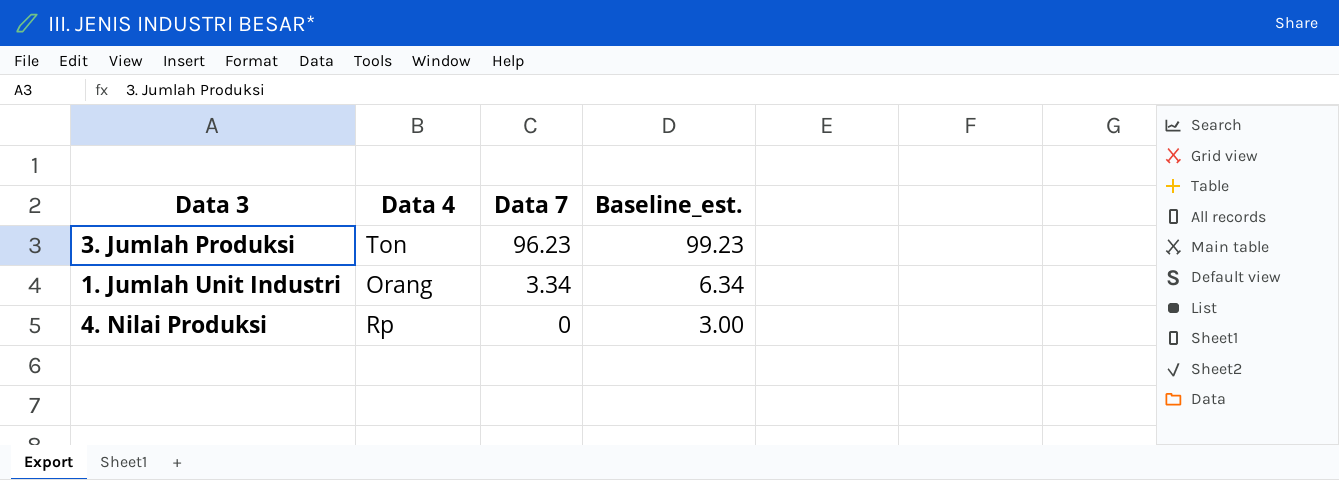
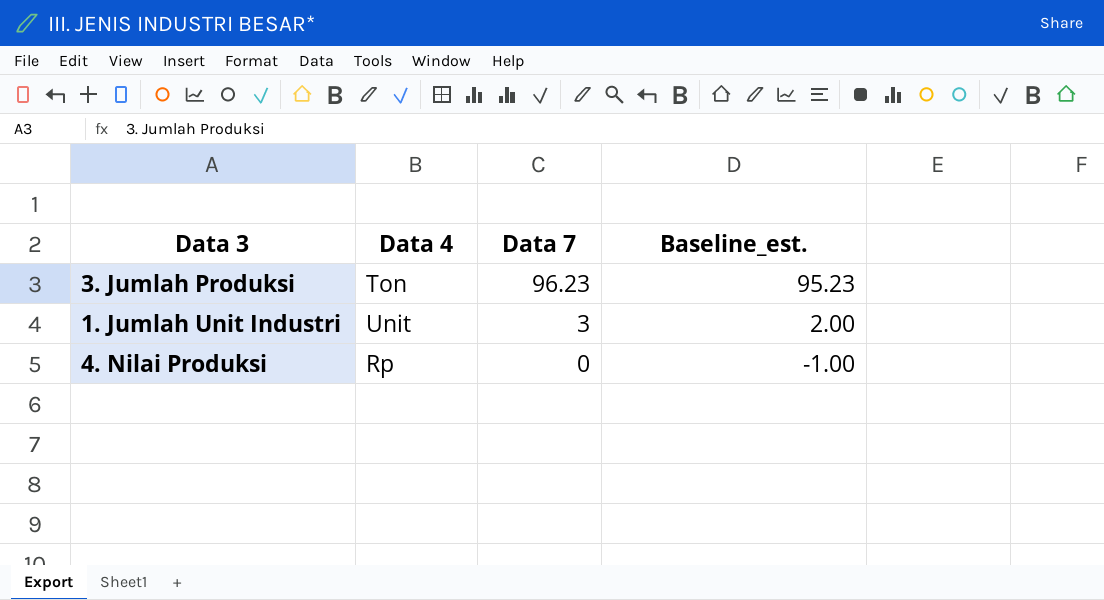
column Baseline_est. | formula: [Data 7] + 3 -> [Data 7] - 1
1. Jumlah Unit Industri | Data 4: Orang -> Unit
1. Jumlah Unit Industri | Data 7: 3.34 -> 3

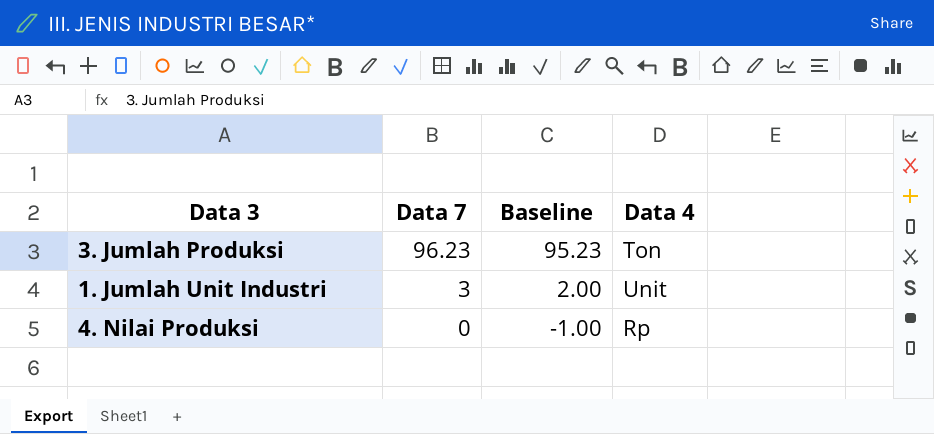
column name: Baseline_est. -> Baseline
column Data 4 | position: 2 -> 4

